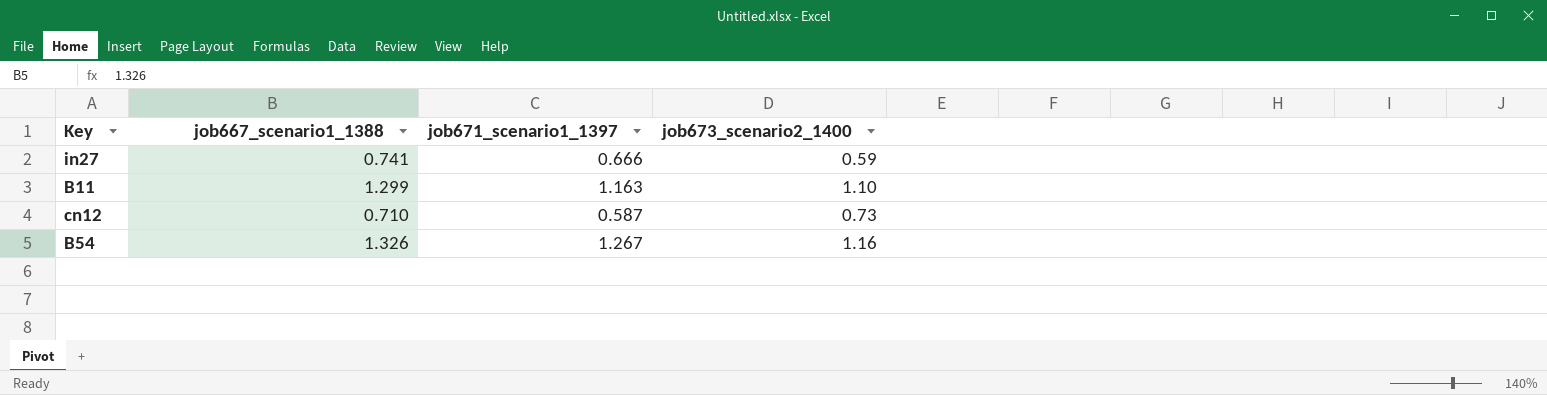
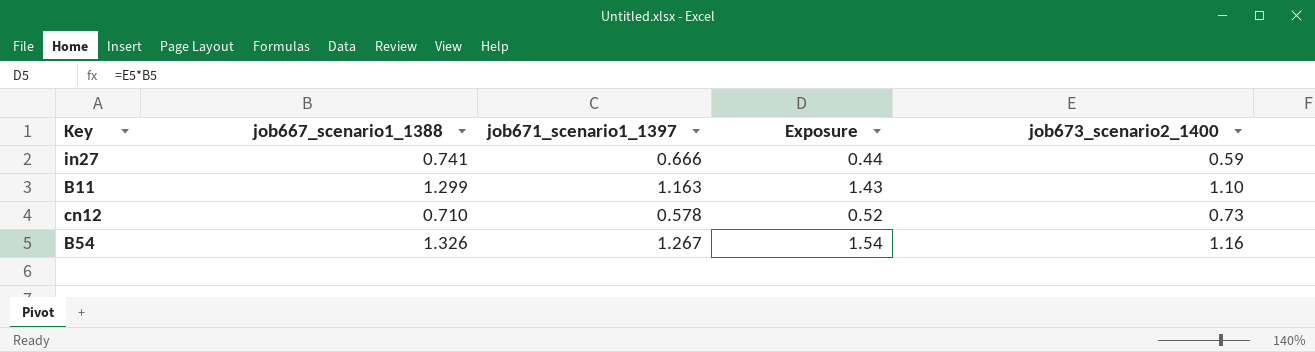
column Exposure | formula: none -> [job667_scenario1_1388] * [job673_scenario2_1400]
cn12 | job671_scenario1_1397: 0.587 -> 0.578

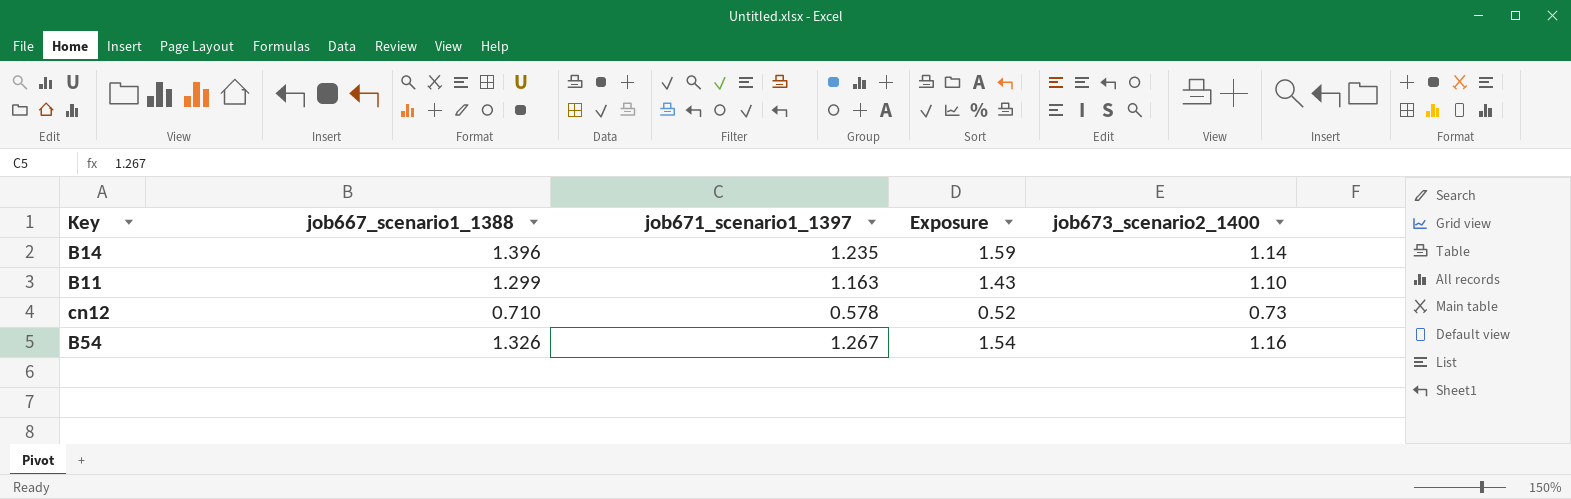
row in27: 0.741 | 0.666 | 0.44 | 0.59 -> none
row B14: none -> 1.396 | 1.235 | 1.59 | 1.14

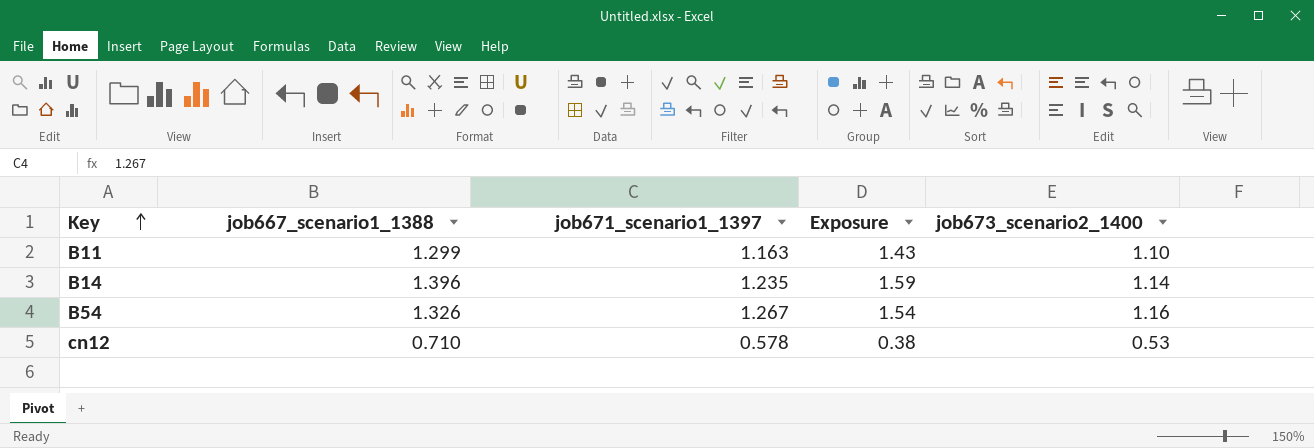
row order: none -> Key ascending
cn12 | Exposure: 0.52 -> 0.38
cn12 | job673_scenario2_1400: 0.73 -> 0.53

